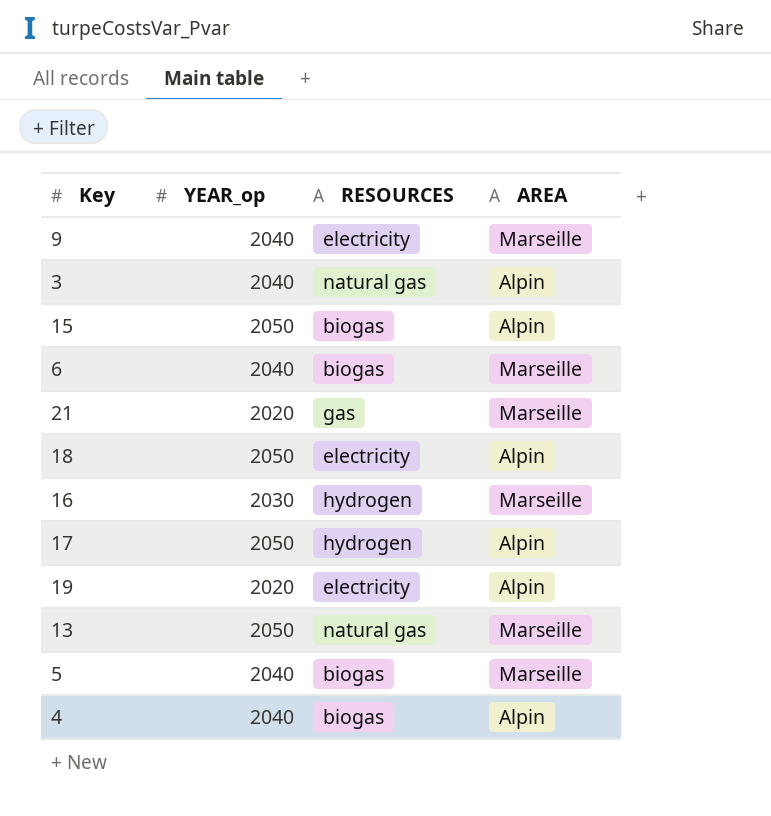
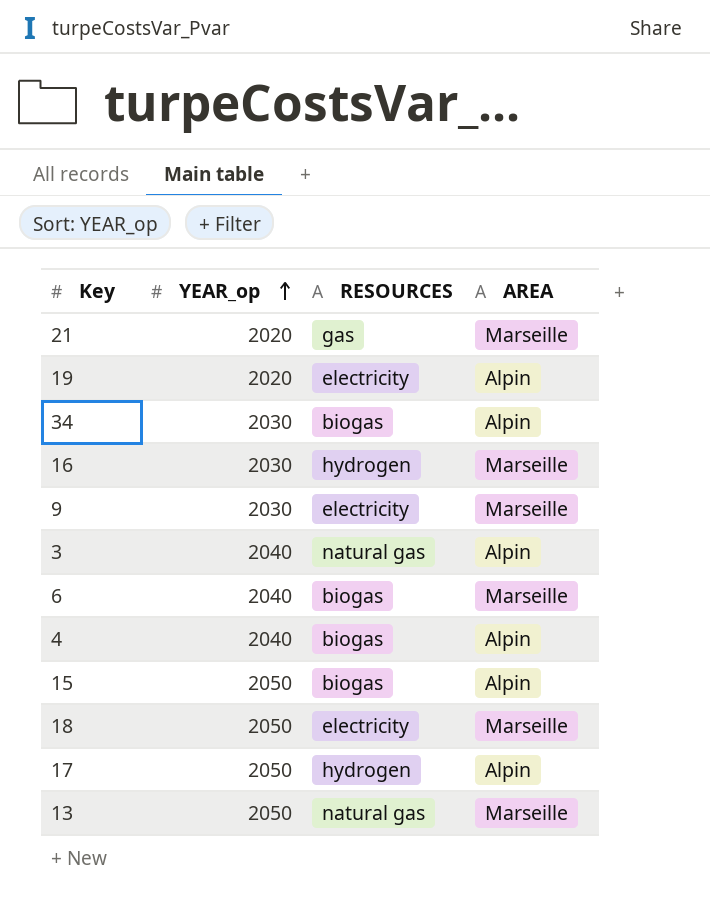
row order: none -> YEAR_op ascending
row 5: 2040 | biogas | Marseille -> none
row 34: none -> 2030 | biogas | Alpin
9 | YEAR_op: 2040 -> 2030
18 | AREA: Alpin -> Marseille

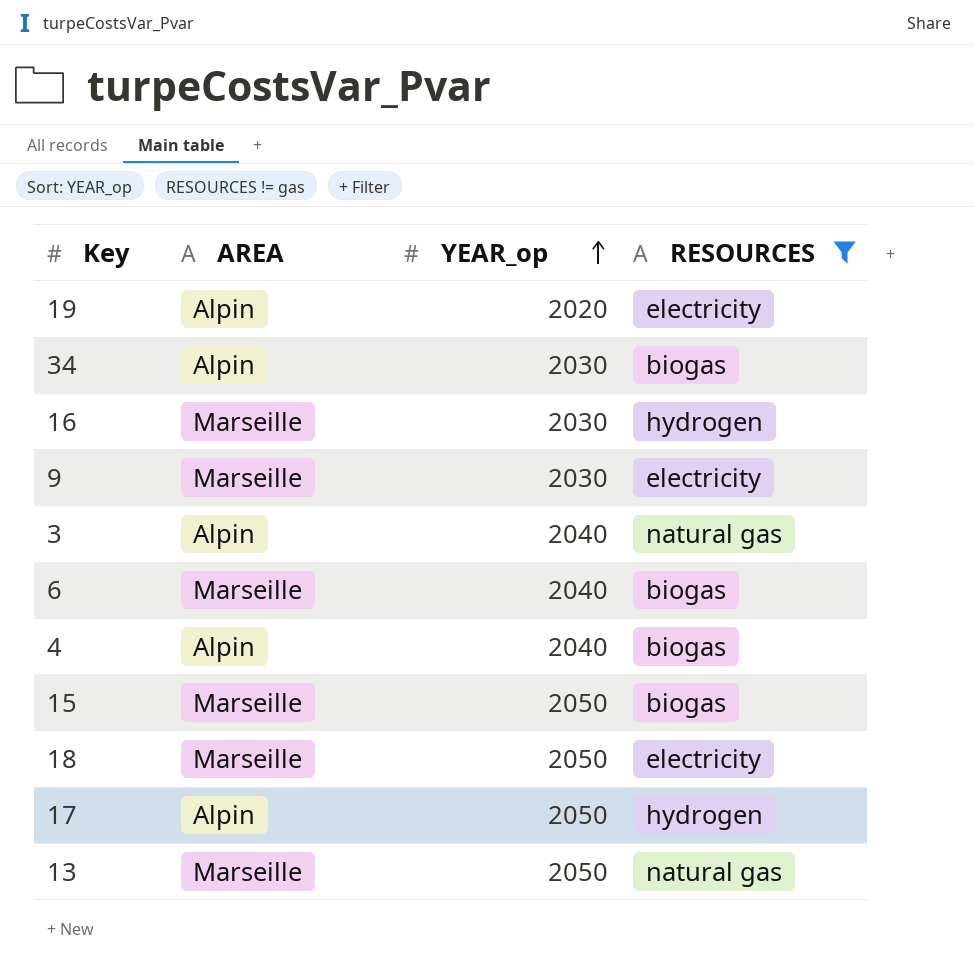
filter: none -> RESOURCES != gas
column AREA | position: 4 -> 2
15 | AREA: Alpin -> Marseille

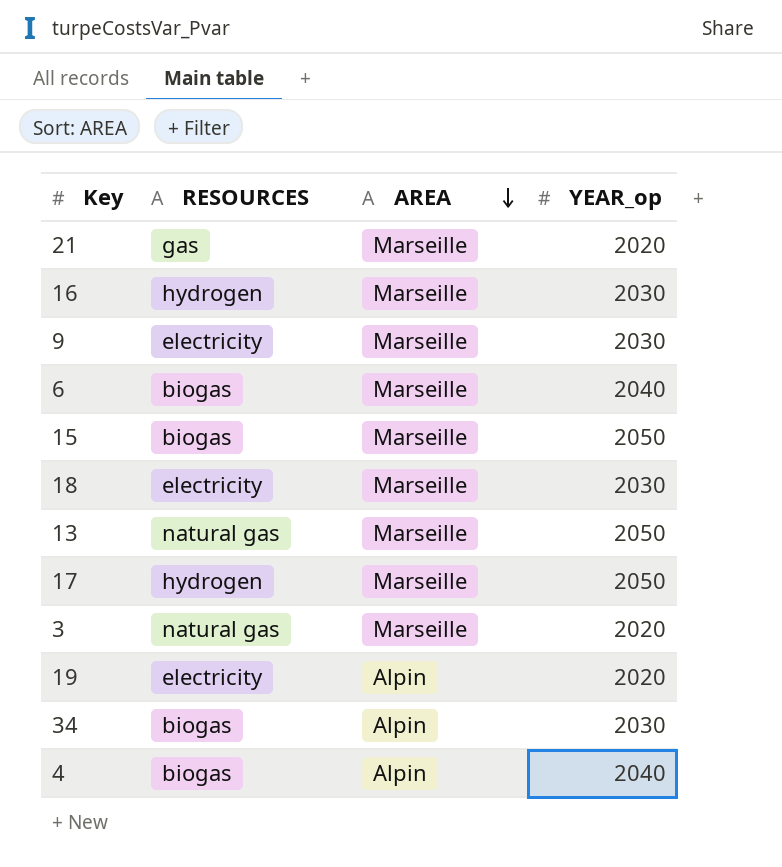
filter: RESOURCES != gas -> none
row order: YEAR_op ascending -> AREA descending
column RESOURCES | position: 4 -> 2
18 | YEAR_op: 2050 -> 2030
17 | AREA: Alpin -> Marseille
3 | AREA: Alpin -> Marseille
3 | YEAR_op: 2040 -> 2020

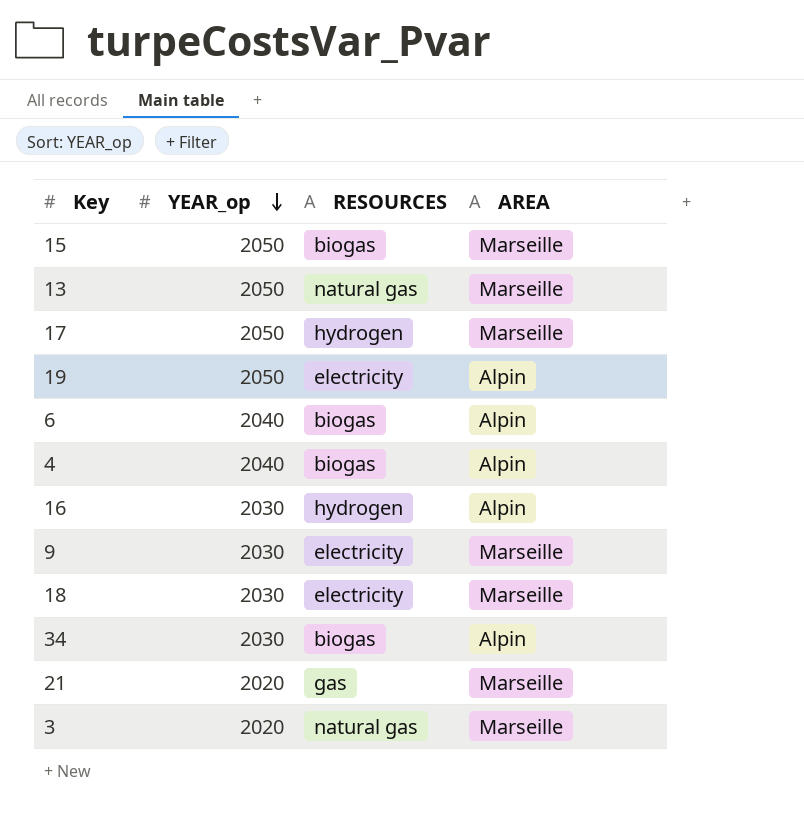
row order: AREA descending -> YEAR_op descending
column YEAR_op | position: 4 -> 2
19 | YEAR_op: 2020 -> 2050
6 | AREA: Marseille -> Alpin
16 | AREA: Marseille -> Alpin

